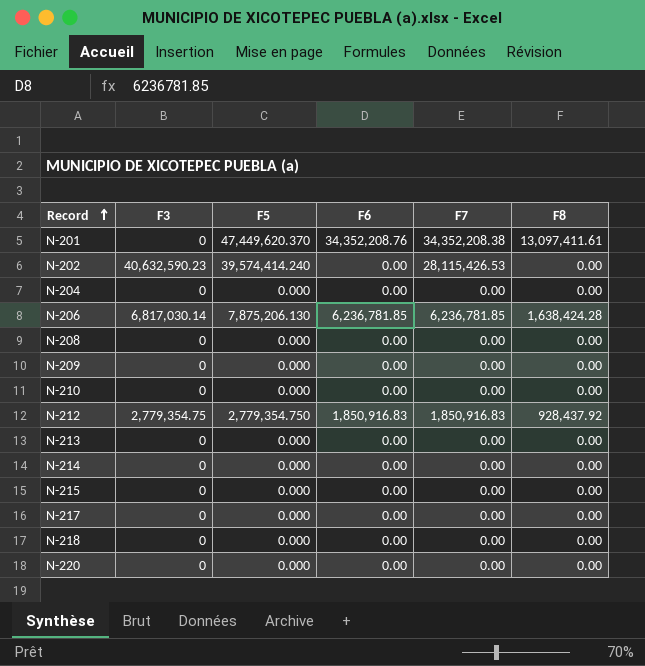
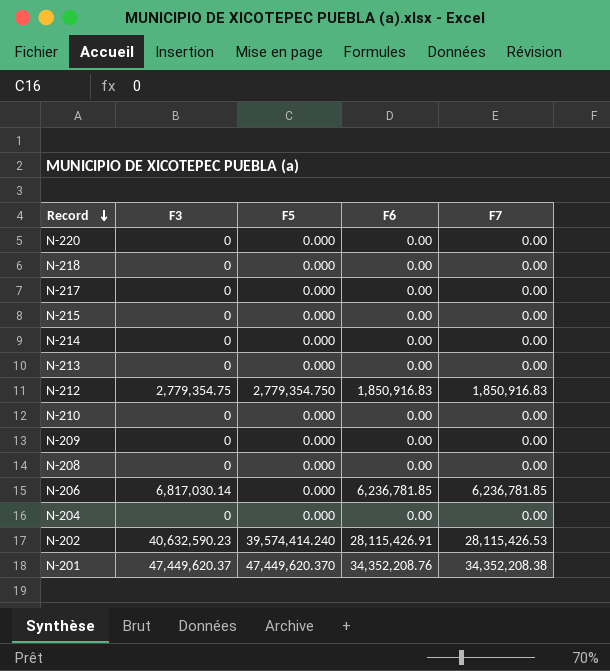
row order: Record ascending -> Record descending
column F8 | position: 6 -> none
N-206 | F5: 7,875,206.130 -> 0.000
N-202 | F6: 0.00 -> 28,115,426.91
N-201 | F3: 0 -> 47,449,620.37

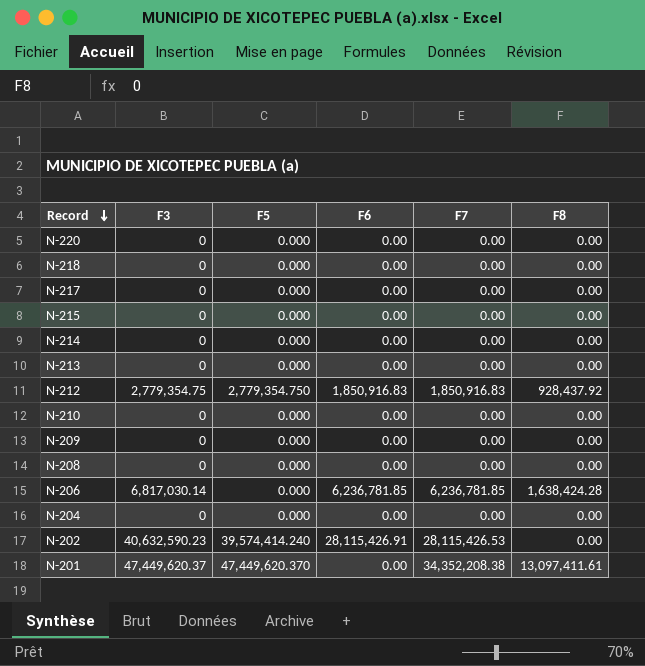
column F8 | position: none -> 6
N-201 | F6: 34,352,208.76 -> 0.00

